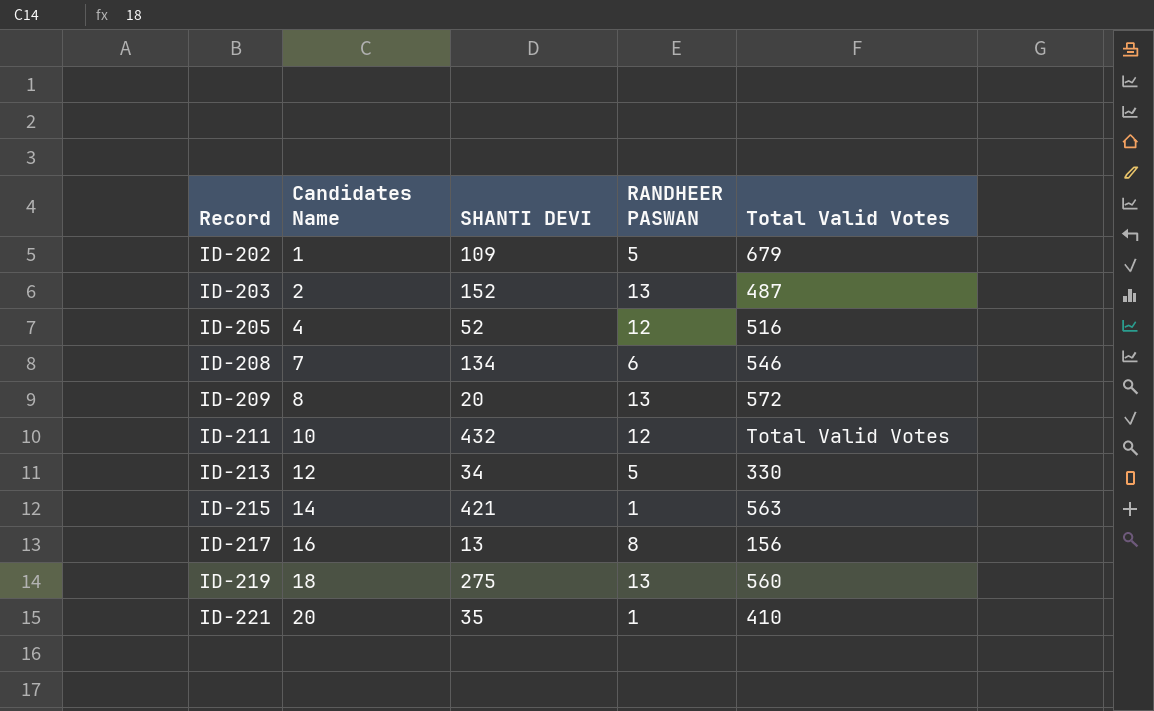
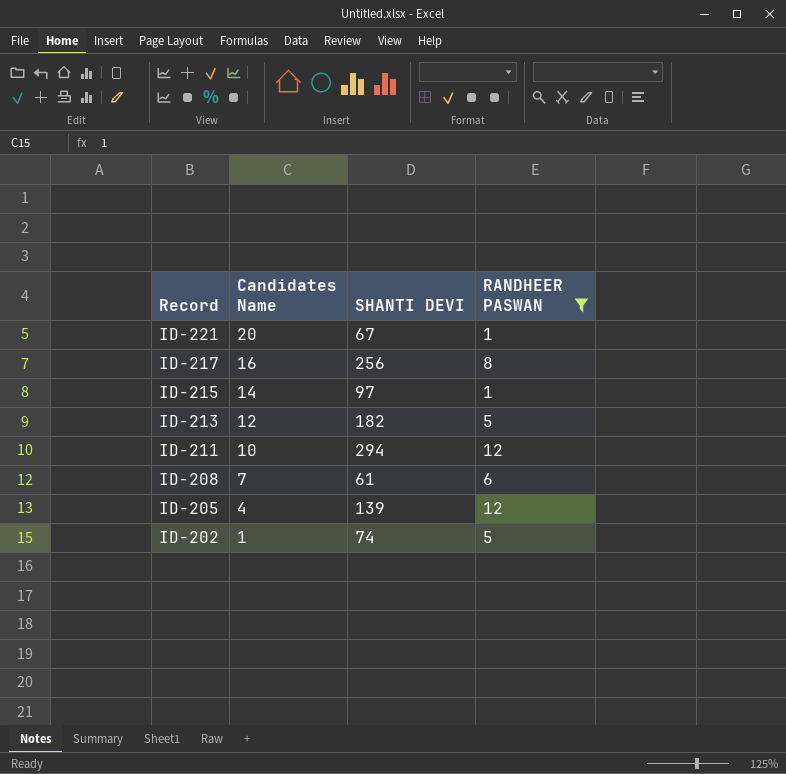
filter: none -> RANDHEER PASWAN != 13
row order: Record ascending -> Record descending
column Total Valid Votes | position: 5 -> none
ID-221 | SHANTI DEVI: 35 -> 67
ID-217 | SHANTI DEVI: 13 -> 256
ID-215 | SHANTI DEVI: 421 -> 97
ID-213 | SHANTI DEVI: 34 -> 182
ID-211 | SHANTI DEVI: 432 -> 294
ID-208 | SHANTI DEVI: 134 -> 61
ID-205 | SHANTI DEVI: 52 -> 139
ID-202 | SHANTI DEVI: 109 -> 74

